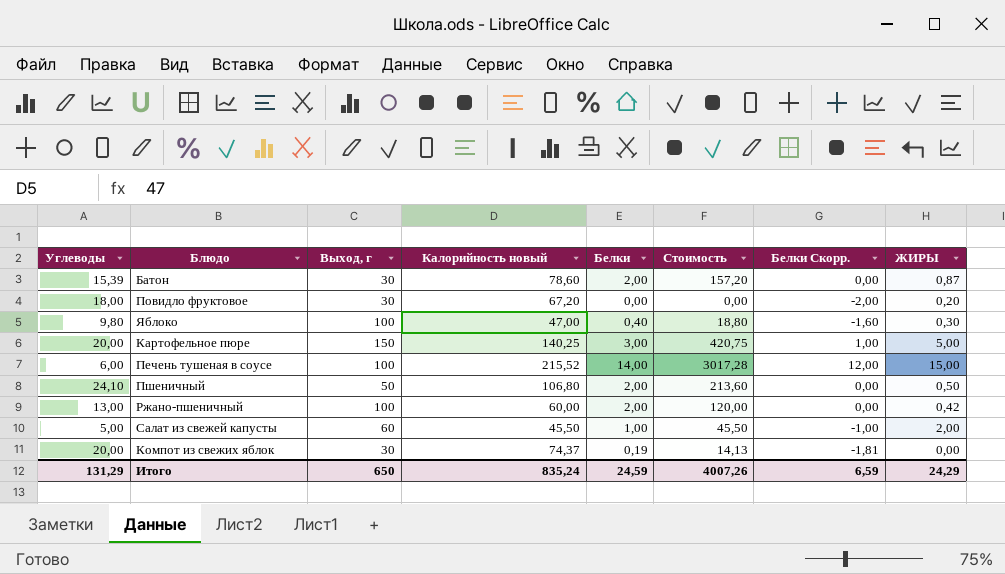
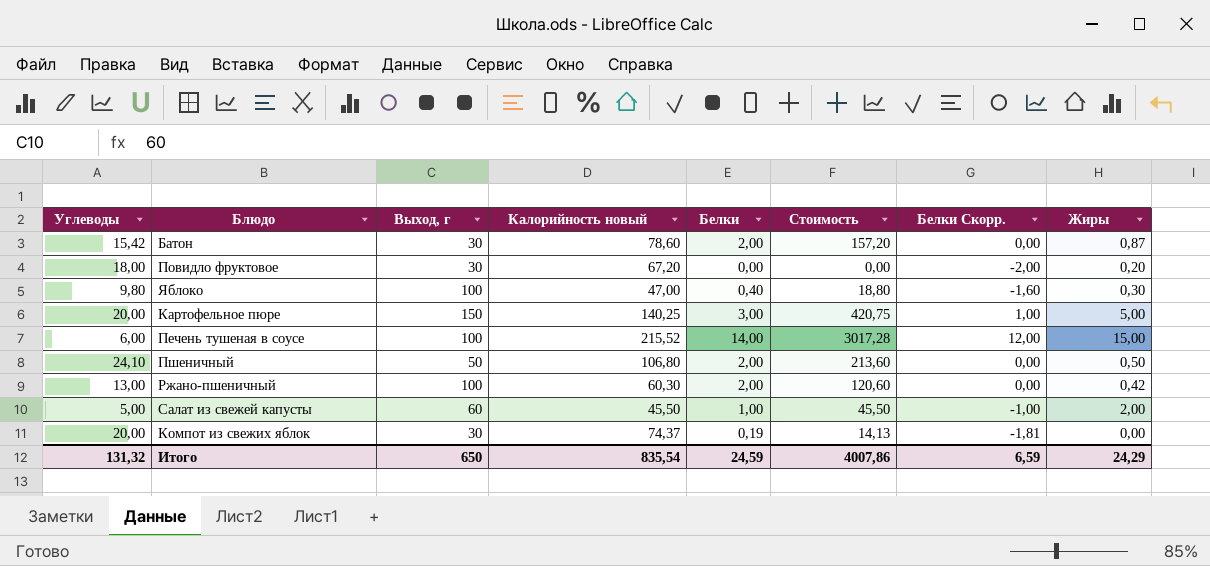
column name: ЖИРЫ -> Жиры
Батон | Углеводы: 15,39 -> 15,42
Ржано-пшеничный | Калорийность новый: 60,00 -> 60,30
Ржано-пшеничный | Стоимость: 120,00 -> 120,60
Итого | Углеводы: 131,29 -> 131,32
Итого | Калорийность новый: 835,24 -> 835,54
Итого | Стоимость: 4007,26 -> 4007,86

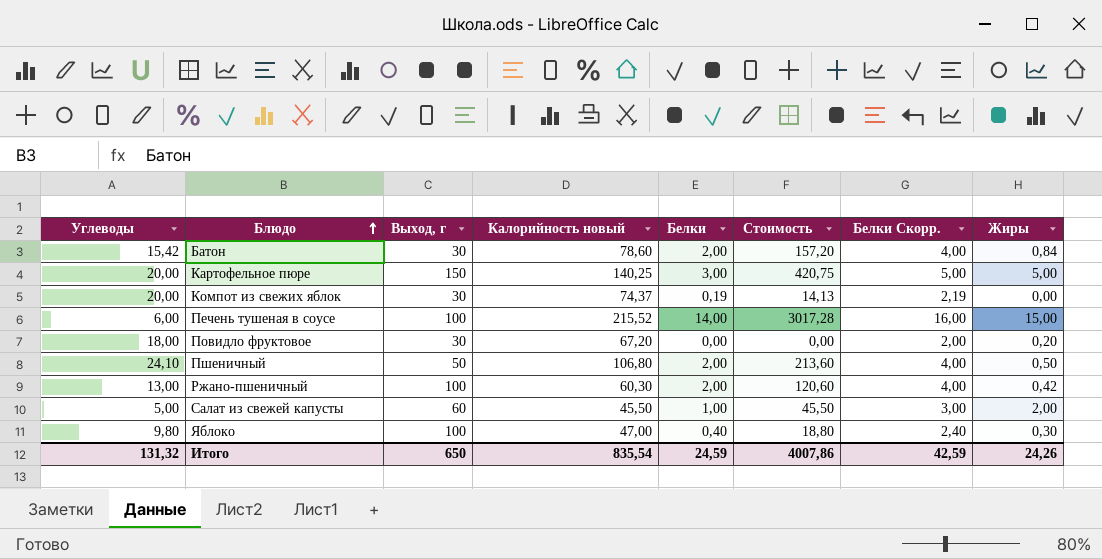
row order: none -> Блюдо ascending
column Белки Скорр. | formula: [Белки] - 2 -> [Белки] + 2
Батон | Жиры: 0,87 -> 0,84
Итого | Белки Скорр.: 6,59 -> 42,59
Итого | Жиры: 24,29 -> 24,26

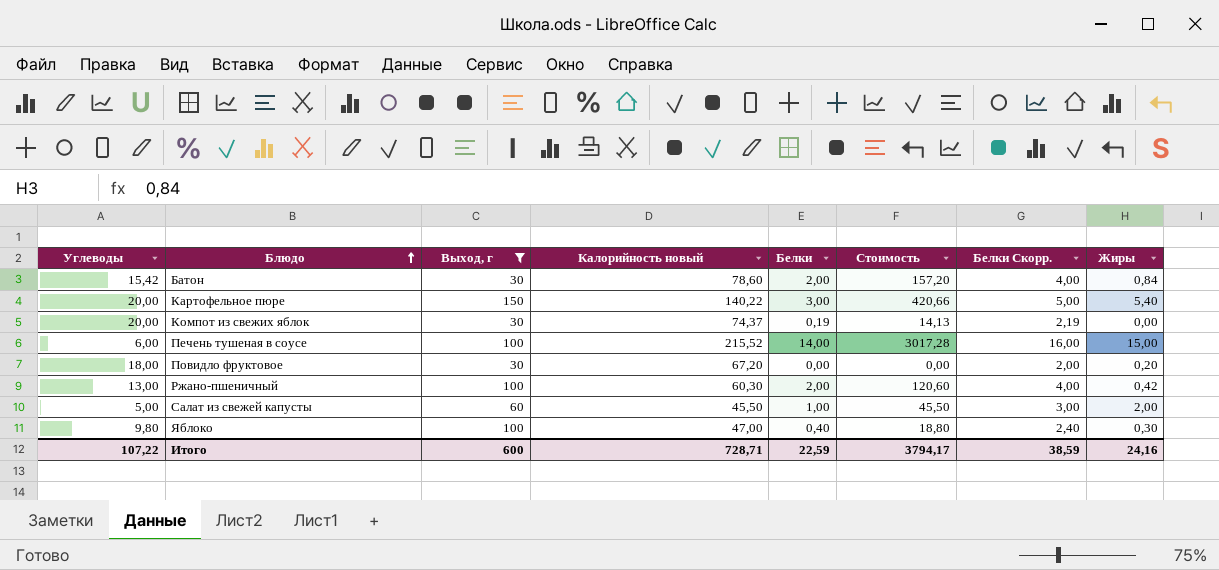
filter: none -> Выход, г != 50
Картофельное пюре | Калорийность новый: 140,25 -> 140,22
Картофельное пюре | Стоимость: 420,75 -> 420,66
Картофельное пюре | Жиры: 5,00 -> 5,40
Итого | Углеводы: 131,32 -> 107,22
Итого | Выход, г: 650 -> 600
Итого | Калорийность новый: 835,54 -> 728,71
Итого | Белки: 24,59 -> 22,59
Итого | Стоимость: 4007,86 -> 3794,17
Итого | Белки Скорр.: 42,59 -> 38,59
Итого | Жиры: 24,26 -> 24,16

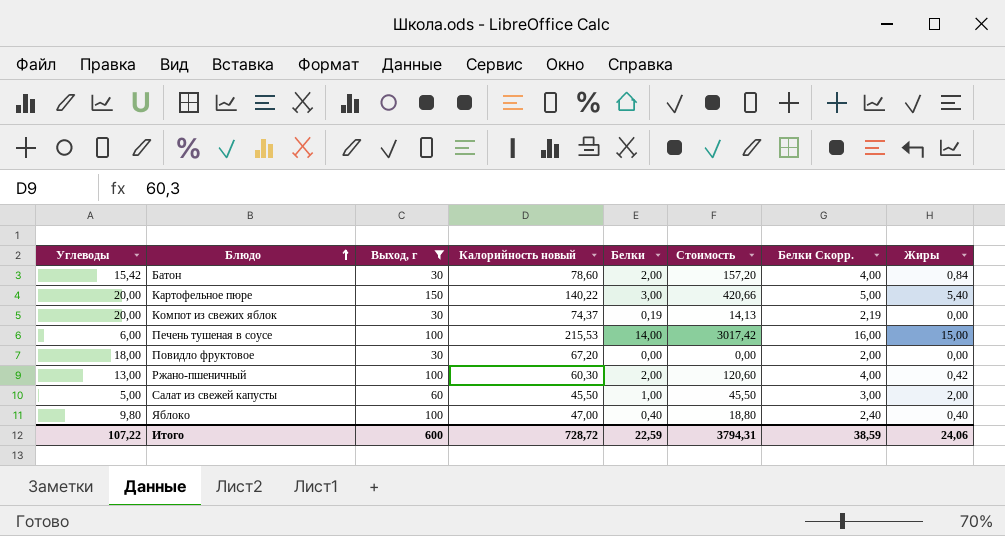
Печень тушеная в соусе | Калорийность новый: 215,52 -> 215,53
Печень тушеная в соусе | Стоимость: 3017,28 -> 3017,42
Повидло фруктовое | Жиры: 0,20 -> 0,00
Яблоко | Жиры: 0,30 -> 0,40
Итого | Калорийность новый: 728,71 -> 728,72
Итого | Стоимость: 3794,17 -> 3794,31
Итого | Жиры: 24,16 -> 24,06

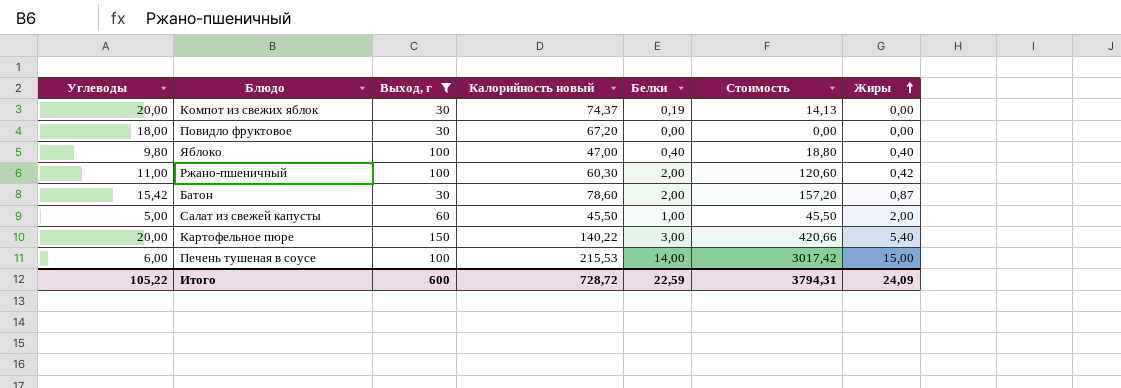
row order: Блюдо ascending -> Жиры ascending
column Белки Скорр. | formula: [Белки] + 2 -> none
Ржано-пшеничный | Углеводы: 13,00 -> 11,00
Батон | Жиры: 0,84 -> 0,87
Итого | Углеводы: 107,22 -> 105,22
Итого | Жиры: 24,06 -> 24,09

